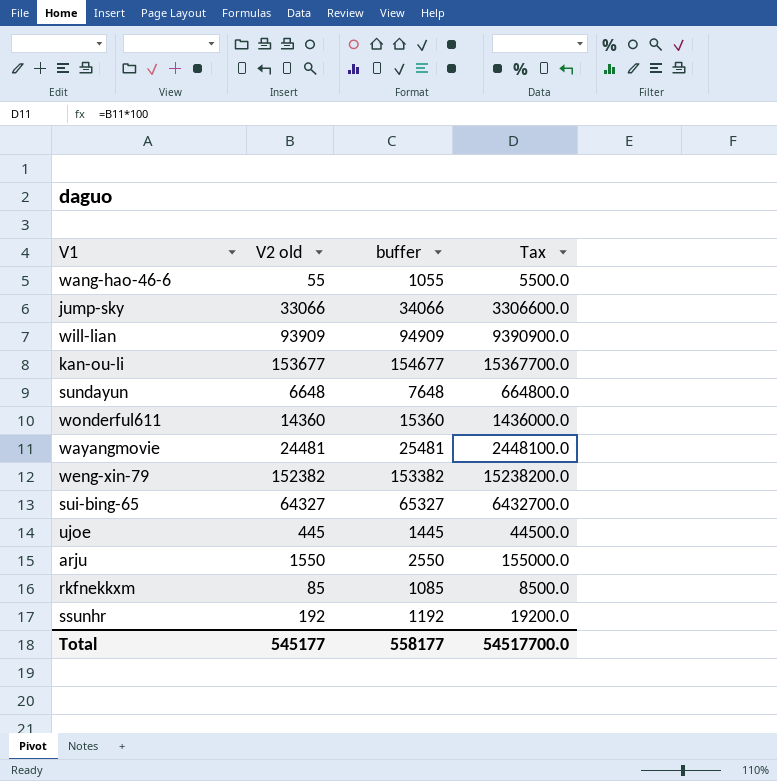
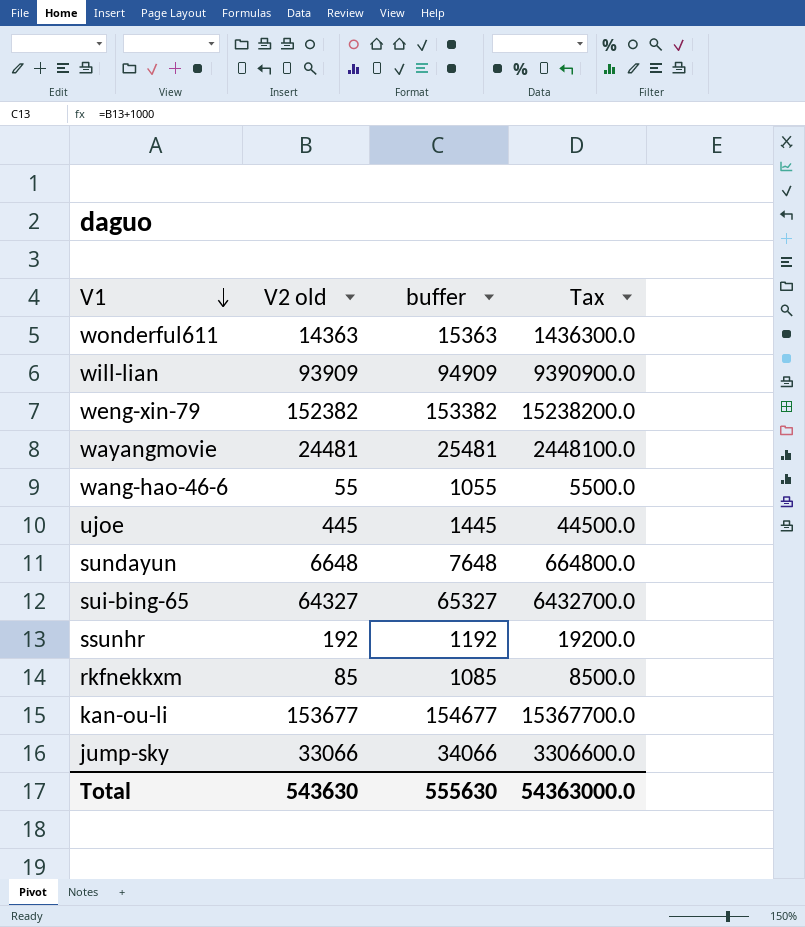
row order: none -> V1 descending
row arju: 1550 | 2550 | 155000.0 -> none
wonderful611 | V2 old: 14360 -> 14363
wonderful611 | buffer: 15360 -> 15363
wonderful611 | Tax: 1436000.0 -> 1436300.0
Total | V2 old: 545177 -> 543630
Total | buffer: 558177 -> 555630
Total | Tax: 54517700.0 -> 54363000.0

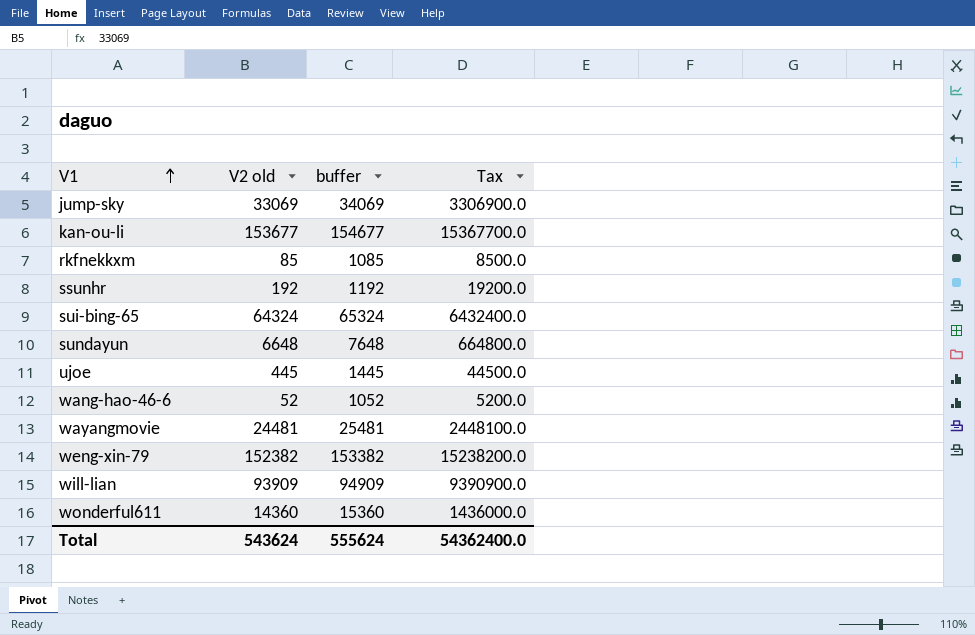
row order: V1 descending -> V1 ascending
jump-sky | V2 old: 33066 -> 33069
jump-sky | buffer: 34066 -> 34069
jump-sky | Tax: 3306600.0 -> 3306900.0
sui-bing-65 | V2 old: 64327 -> 64324
sui-bing-65 | buffer: 65327 -> 65324
sui-bing-65 | Tax: 6432700.0 -> 6432400.0
wang-hao-46-6 | V2 old: 55 -> 52
wang-hao-46-6 | buffer: 1055 -> 1052
wang-hao-46-6 | Tax: 5500.0 -> 5200.0
wonderful611 | V2 old: 14363 -> 14360
wonderful611 | buffer: 15363 -> 15360
wonderful611 | Tax: 1436300.0 -> 1436000.0
Total | V2 old: 543630 -> 543624
Total | buffer: 555630 -> 555624
Total | Tax: 54363000.0 -> 54362400.0

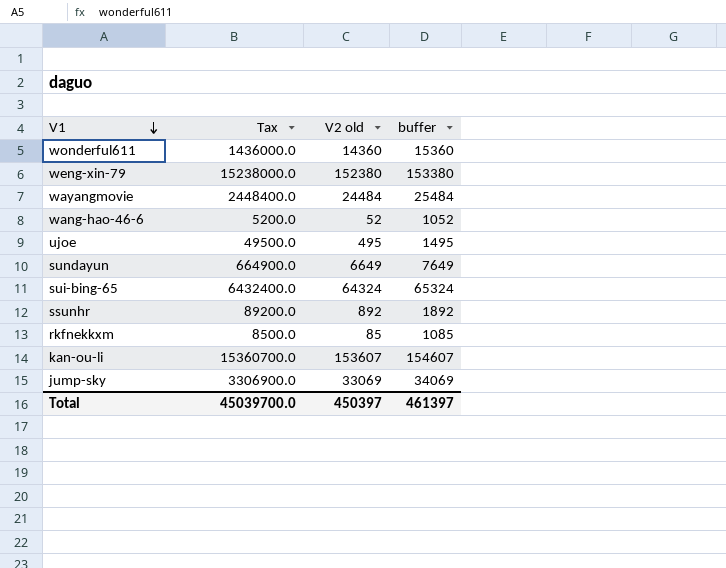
row order: V1 ascending -> V1 descending
column Tax | position: 4 -> 2
row will-lian: 93909 | 94909 | 9390900.0 -> none
weng-xin-79 | Tax: 15238200.0 -> 15238000.0
weng-xin-79 | V2 old: 152382 -> 152380
weng-xin-79 | buffer: 153382 -> 153380
wayangmovie | Tax: 2448100.0 -> 2448400.0
wayangmovie | V2 old: 24481 -> 24484
wayangmovie | buffer: 25481 -> 25484
ujoe | Tax: 44500.0 -> 49500.0
ujoe | V2 old: 445 -> 495
ujoe | buffer: 1445 -> 1495
sundayun | Tax: 664800.0 -> 664900.0
sundayun | V2 old: 6648 -> 6649
sundayun | buffer: 7648 -> 7649
ssunhr | Tax: 19200.0 -> 89200.0
ssunhr | V2 old: 192 -> 892
ssunhr | buffer: 1192 -> 1892
kan-ou-li | Tax: 15367700.0 -> 15360700.0
kan-ou-li | V2 old: 153677 -> 153607
kan-ou-li | buffer: 154677 -> 154607
Total | Tax: 54362400.0 -> 45039700.0
Total | V2 old: 543624 -> 450397
Total | buffer: 555624 -> 461397

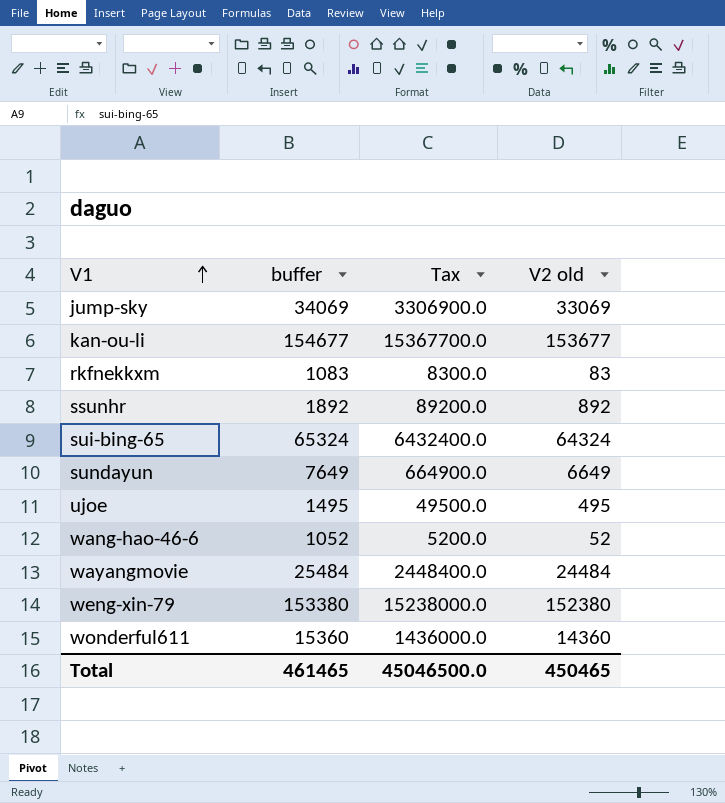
row order: V1 descending -> V1 ascending
column buffer | position: 4 -> 2
kan-ou-li | buffer: 154607 -> 154677
kan-ou-li | Tax: 15360700.0 -> 15367700.0
kan-ou-li | V2 old: 153607 -> 153677
rkfnekkxm | buffer: 1085 -> 1083
rkfnekkxm | Tax: 8500.0 -> 8300.0
rkfnekkxm | V2 old: 85 -> 83
Total | buffer: 461397 -> 461465
Total | Tax: 45039700.0 -> 45046500.0
Total | V2 old: 450397 -> 450465

